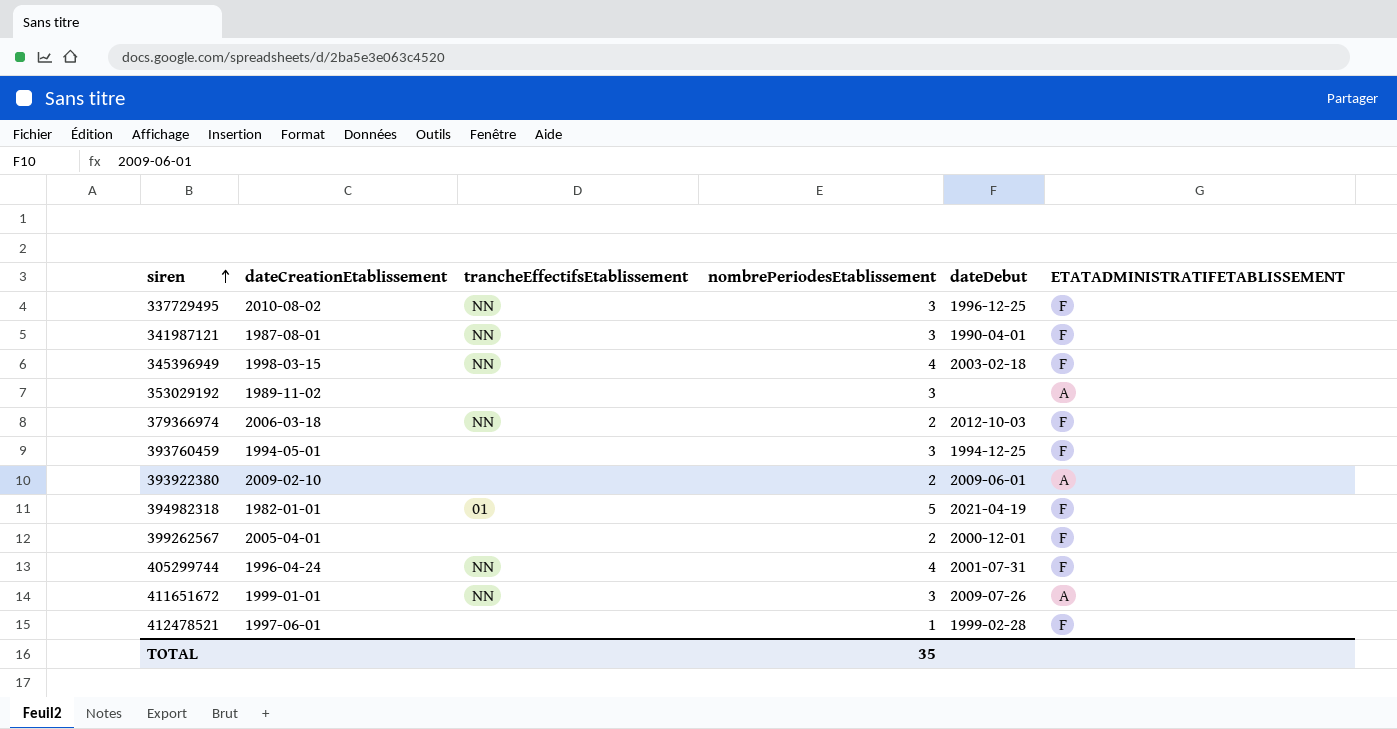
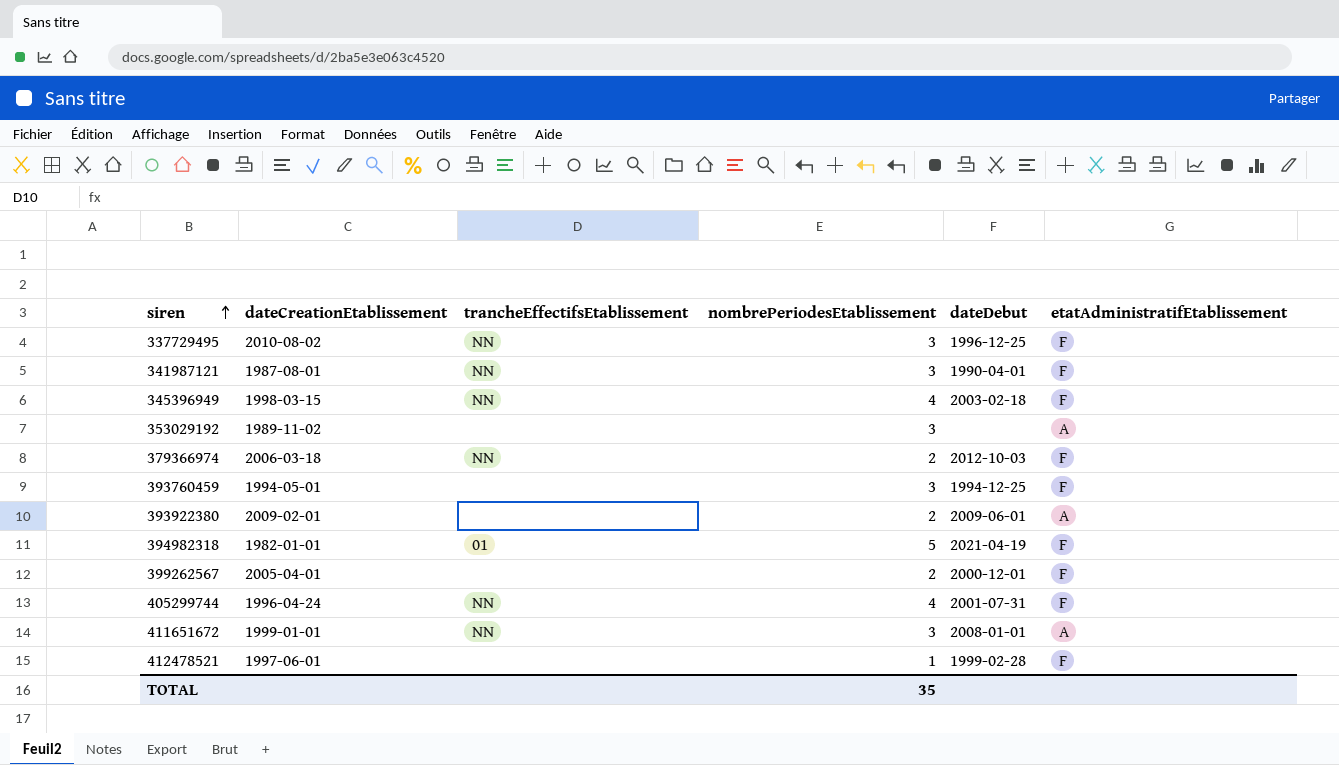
column name: ETATADMINISTRATIFETABLISSEMENT -> etatAdministratifEtablissement
393922380 | dateCreationEtablissement: 2009-02-10 -> 2009-02-01
411651672 | dateDebut: 2009-07-26 -> 2008-01-01

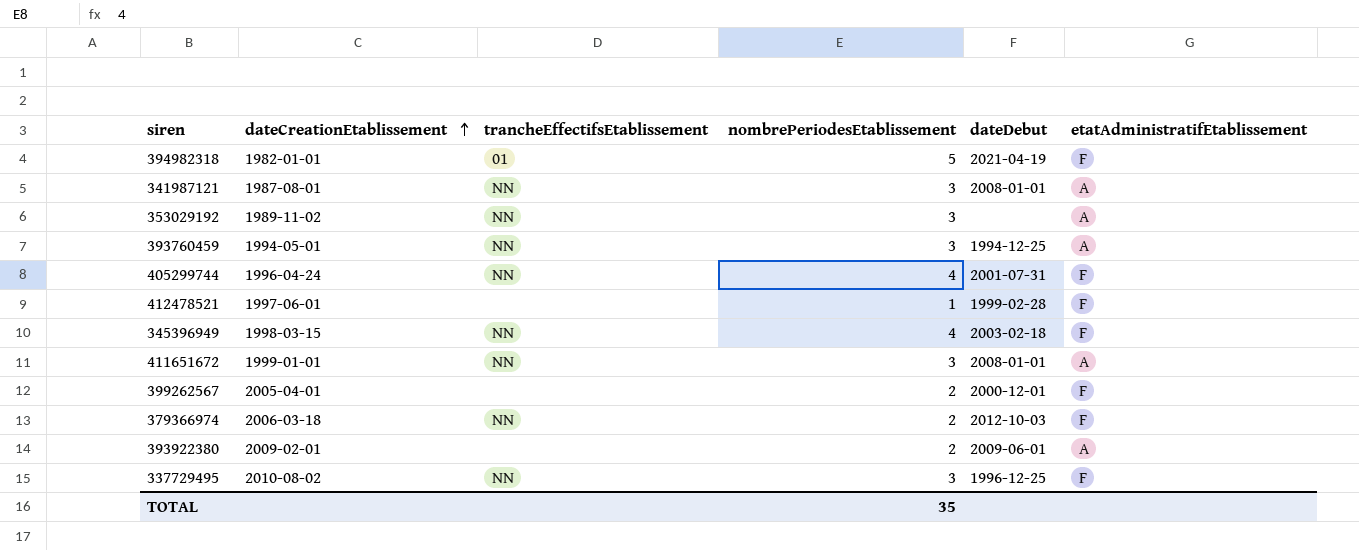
row order: siren ascending -> dateCreationEtablissement ascending
341987121 | dateDebut: 1990-04-01 -> 2008-01-01
341987121 | etatAdministratifEtablissement: F -> A
353029192 | trancheEffectifsEtablissement: none -> NN
393760459 | trancheEffectifsEtablissement: none -> NN
393760459 | etatAdministratifEtablissement: F -> A

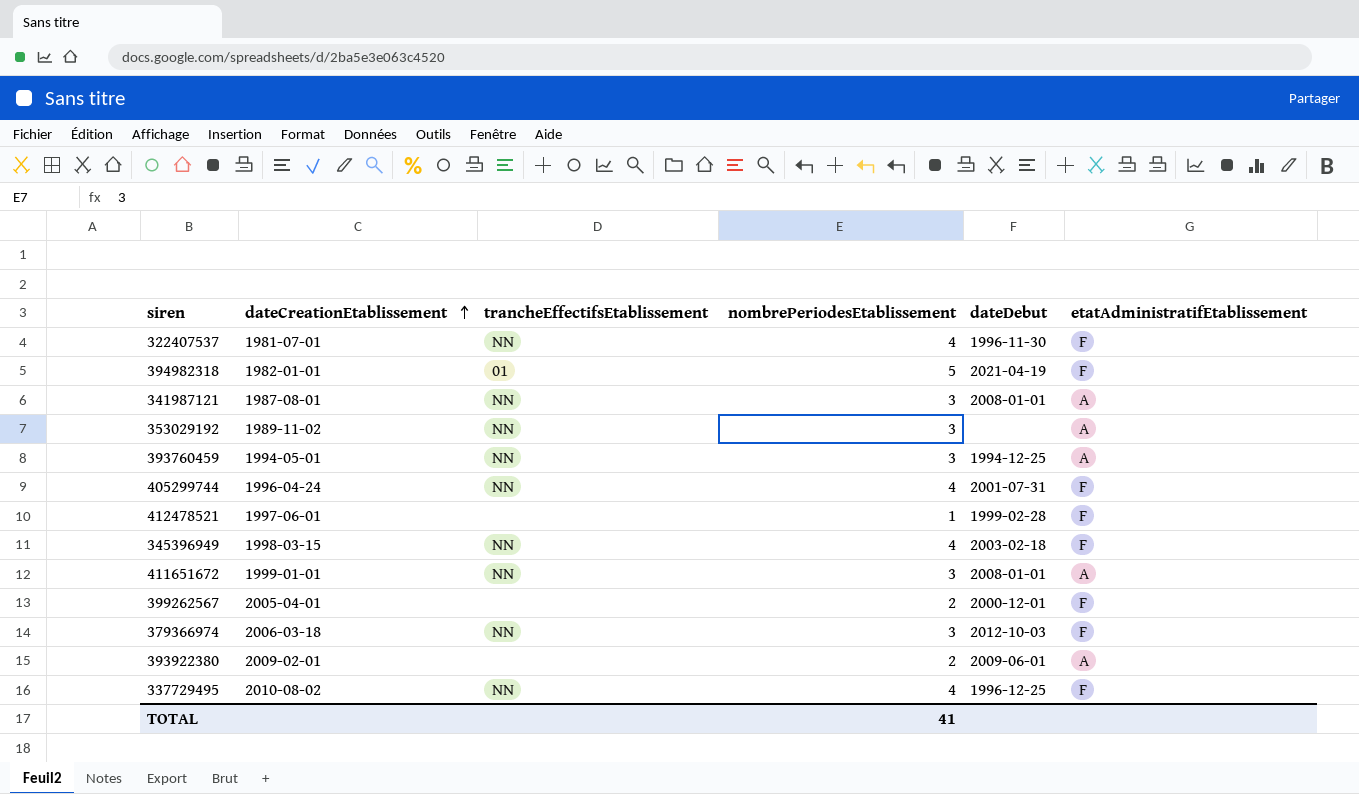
row 322407537: none -> 1981-07-01 | NN | 4 | 1996-11-30 | F
379366974 | nombrePeriodesEtablissement: 2 -> 3
337729495 | nombrePeriodesEtablissement: 3 -> 4
TOTAL | nombrePeriodesEtablissement: 35 -> 41

